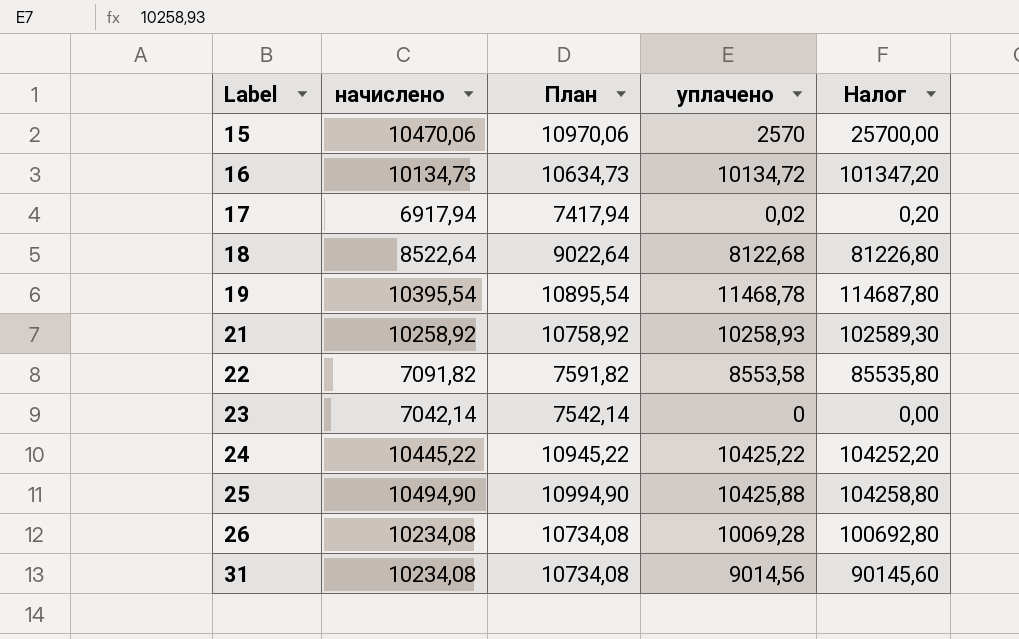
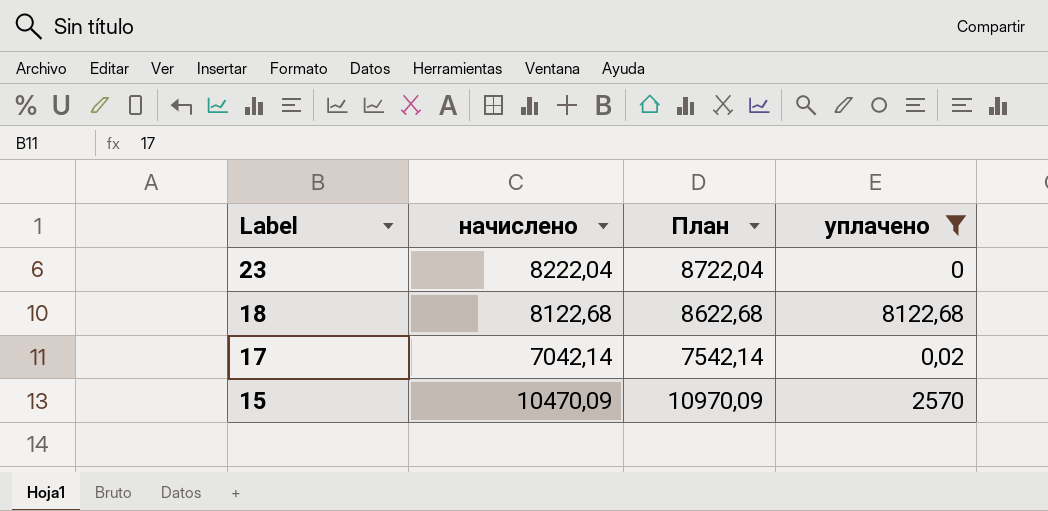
filter: none -> уплачено <= 8122,68
row order: Label ascending -> Label descending
column Налог | formula: [уплачено] * 10 -> none
23 | начислено: 7042,14 -> 8222,04
23 | План: 7542,14 -> 8722,04
18 | начислено: 8522,64 -> 8122,68
18 | План: 9022,64 -> 8622,68
17 | начислено: 6917,94 -> 7042,14
17 | План: 7417,94 -> 7542,14
15 | начислено: 10470,06 -> 10470,09
15 | План: 10970,06 -> 10970,09

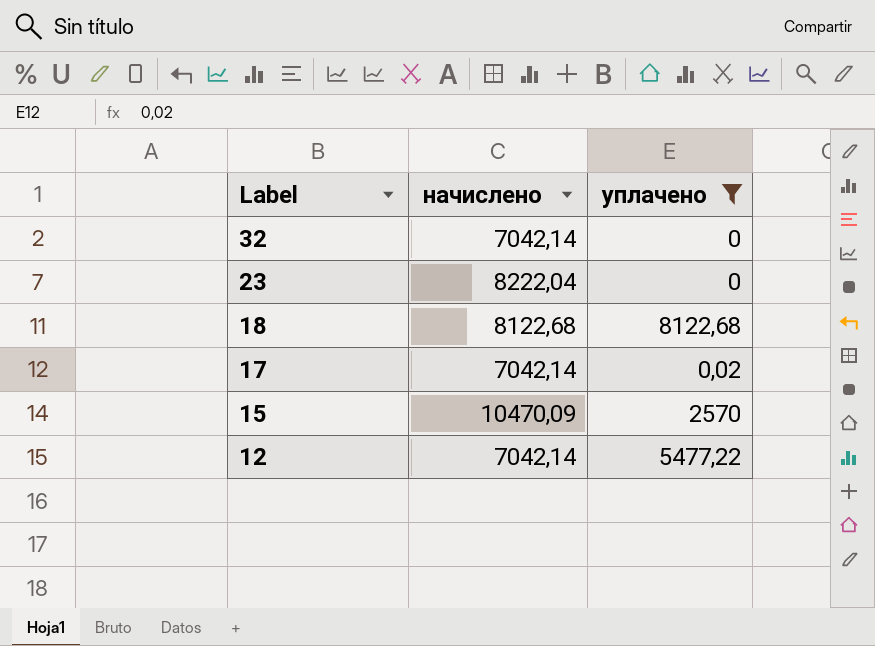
column План | formula: [начислено] + 500 -> none
row 32: none -> 7042,14 | 0
row 12: none -> 7042,14 | 5477,22

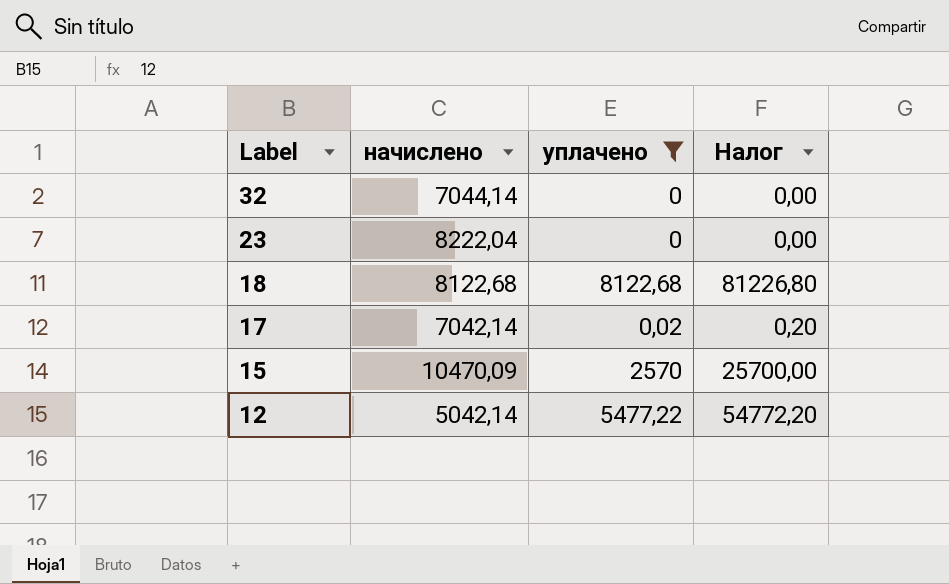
column Налог | formula: none -> [уплачено] * 10
32 | начислено: 7042,14 -> 7044,14
12 | начислено: 7042,14 -> 5042,14

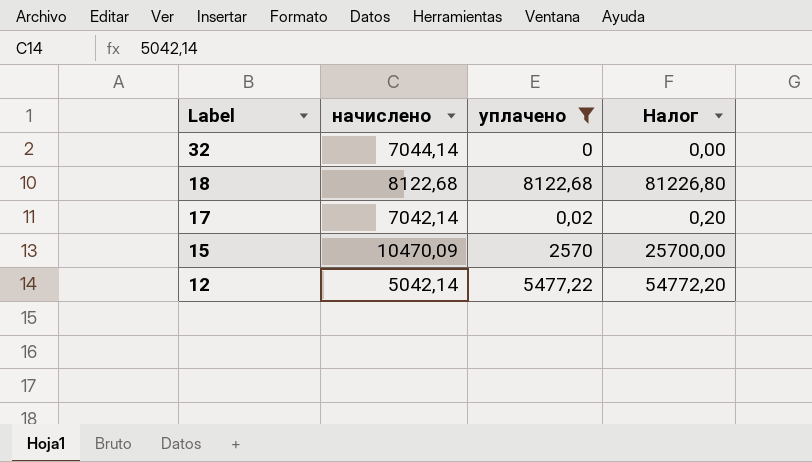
row 23: 8222,04 | 0 | 0,00 -> none

